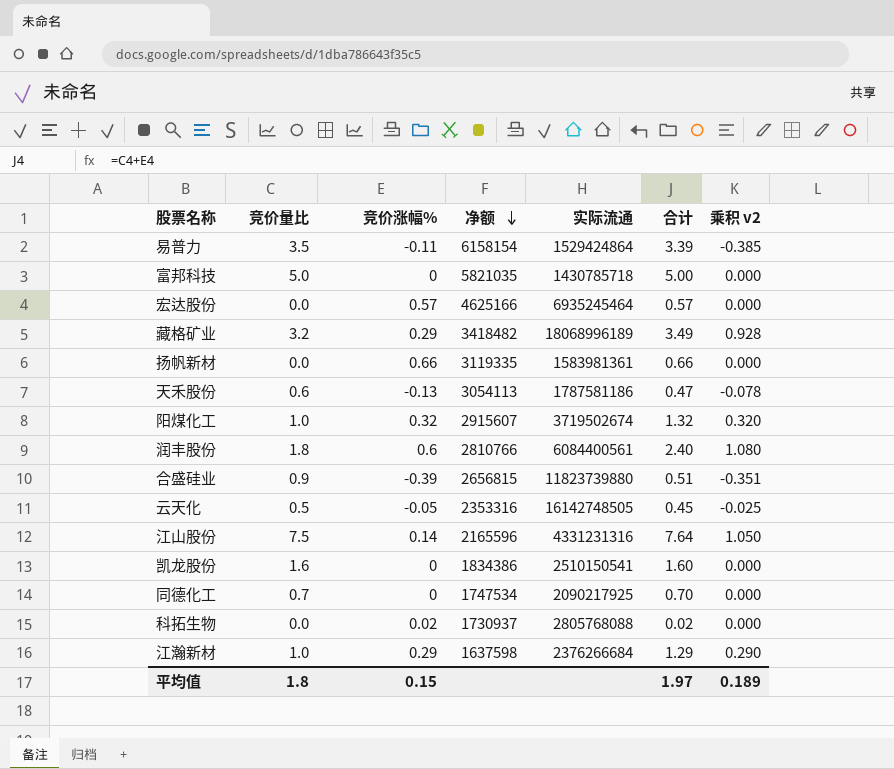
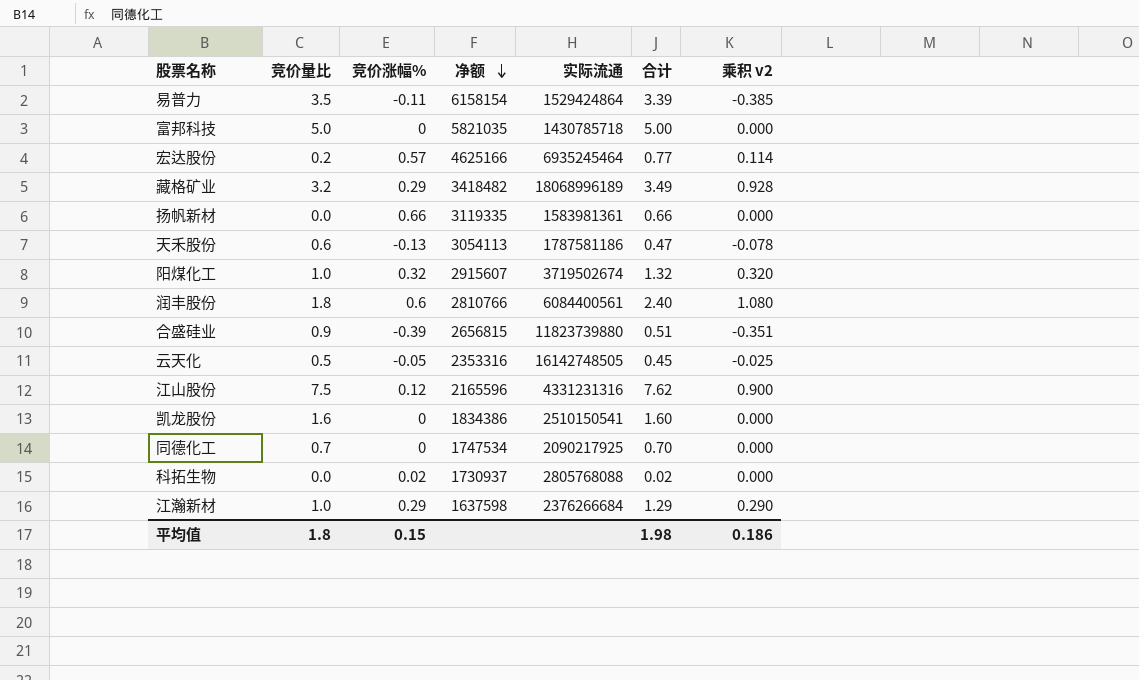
宏达股份 | 竞价量比: 0.0 -> 0.2
宏达股份 | 合计: 0.57 -> 0.77
宏达股份 | 乘积 v2: 0.000 -> 0.114
江山股份 | 竞价涨幅%: 0.14 -> 0.12
江山股份 | 合计: 7.64 -> 7.62
江山股份 | 乘积 v2: 1.050 -> 0.900
平均值 | 合计: 1.97 -> 1.98
平均值 | 乘积 v2: 0.189 -> 0.186

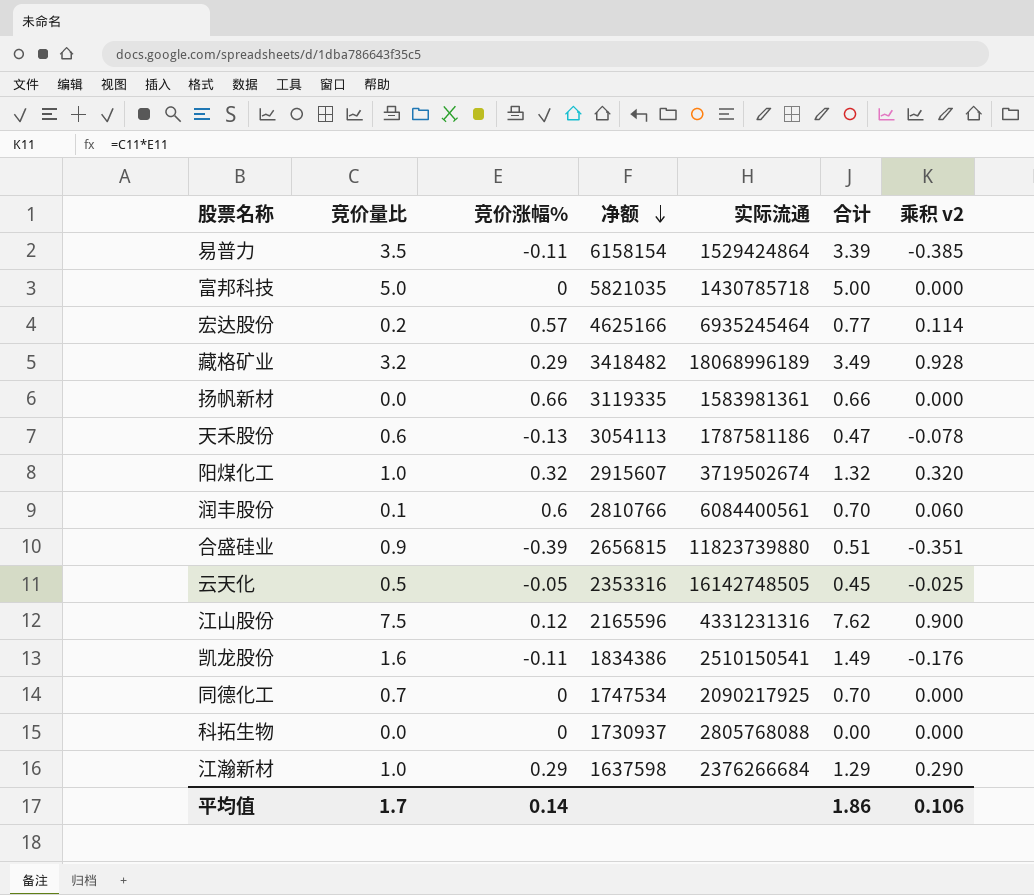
润丰股份 | 竞价量比: 1.8 -> 0.1
润丰股份 | 合计: 2.40 -> 0.70
润丰股份 | 乘积 v2: 1.080 -> 0.060
凯龙股份 | 竞价涨幅%: 0 -> -0.11
凯龙股份 | 合计: 1.60 -> 1.49
凯龙股份 | 乘积 v2: 0.000 -> -0.176
科拓生物 | 竞价涨幅%: 0.02 -> 0
科拓生物 | 合计: 0.02 -> 0.00
平均值 | 竞价量比: 1.8 -> 1.7
平均值 | 竞价涨幅%: 0.15 -> 0.14
平均值 | 合计: 1.98 -> 1.86
平均值 | 乘积 v2: 0.186 -> 0.106

